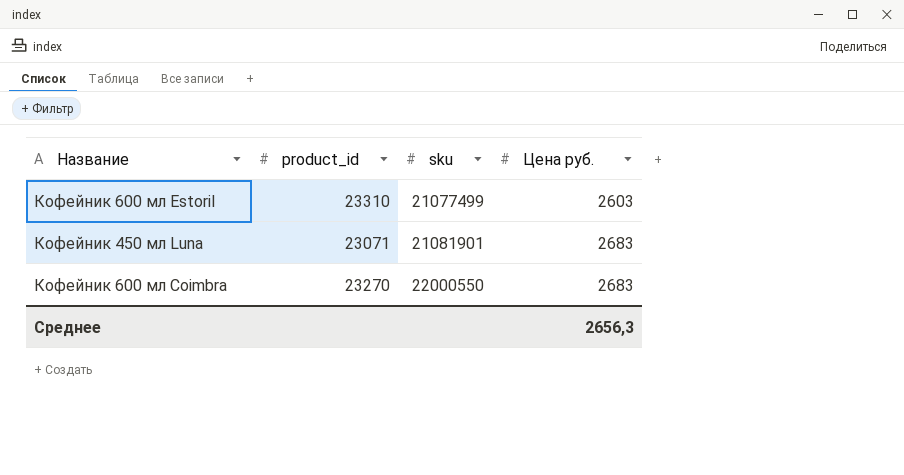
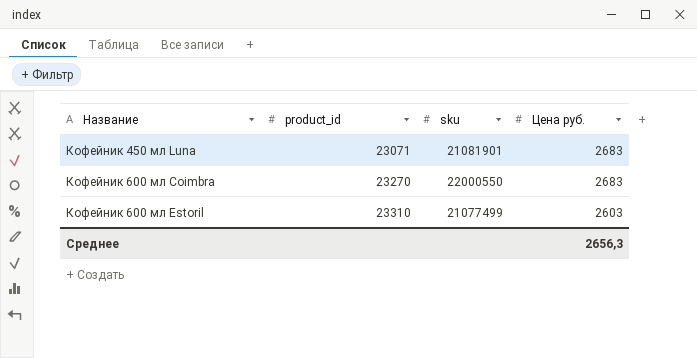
row order: sku ascending -> Название ascending

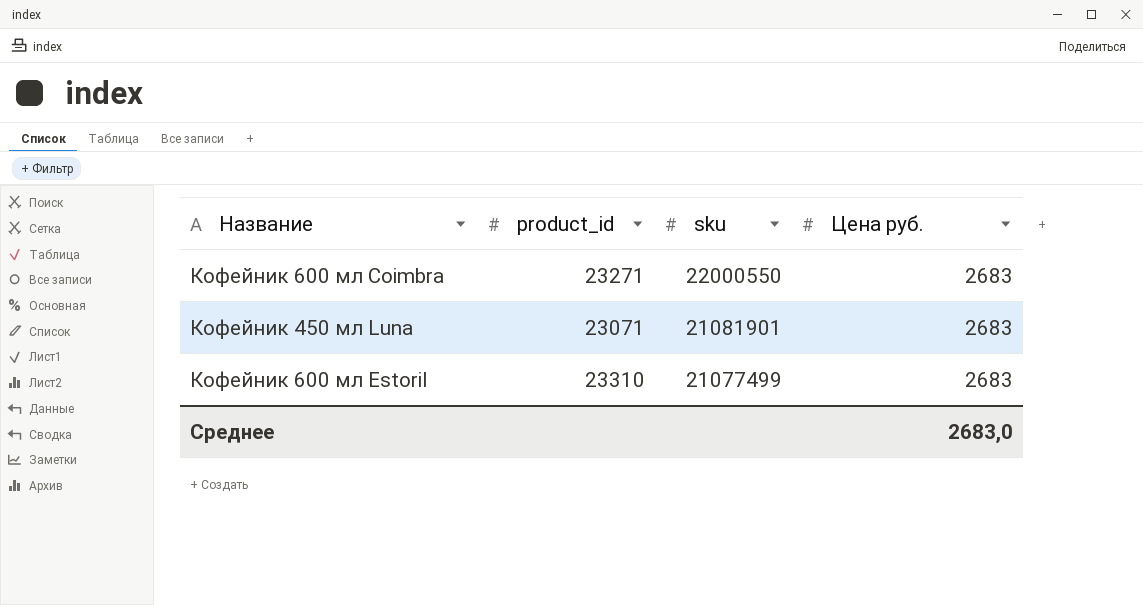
row order: Название ascending -> sku descending
Кофейник 600 мл Coimbra | product_id: 23270 -> 23271
Кофейник 600 мл Estoril | Цена руб.: 2603 -> 2683
Среднее | Цена руб.: 2656,3 -> 2683,0

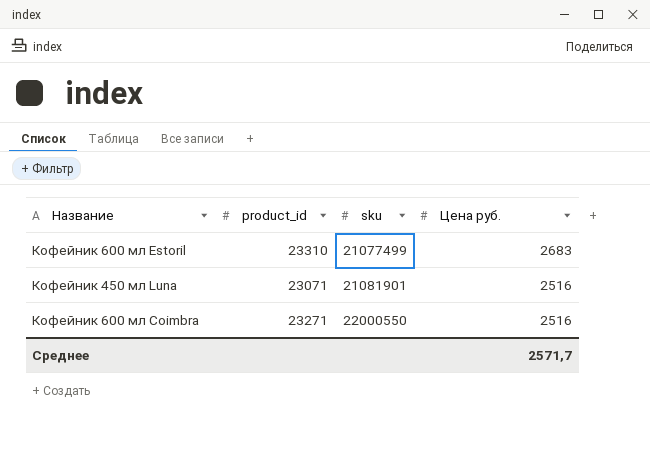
row order: sku descending -> sku ascending
Кофейник 450 мл Luna | Цена руб.: 2683 -> 2516
Кофейник 600 мл Coimbra | Цена руб.: 2683 -> 2516
Среднее | Цена руб.: 2683,0 -> 2571,7

